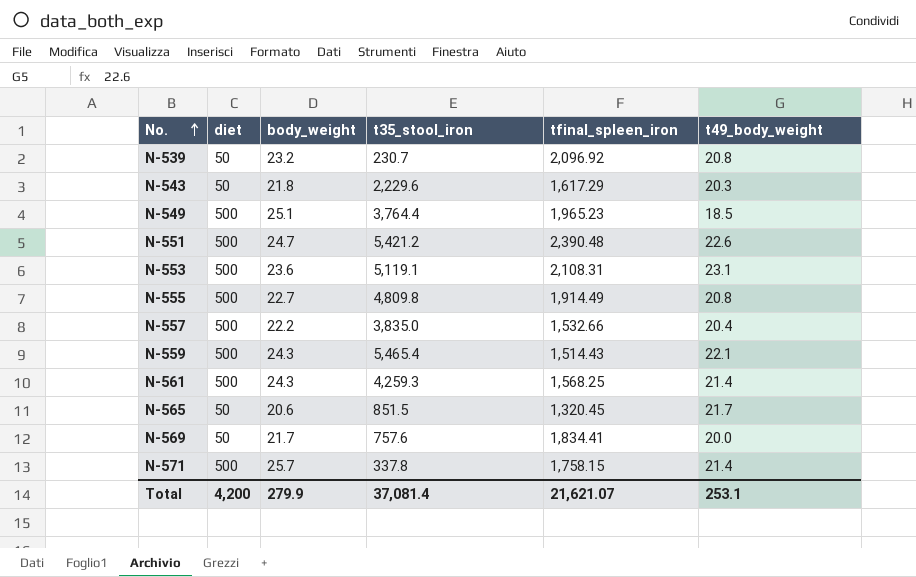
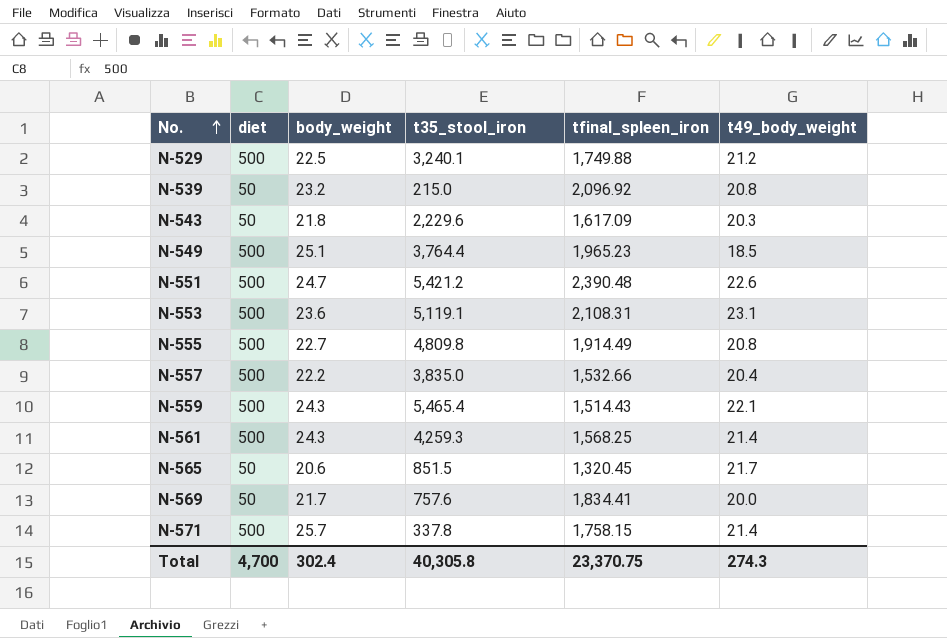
row N-529: none -> 500 | 22.5 | 3,240.1 | 1,749.88 | 21.2
N-539 | t35_stool_iron: 230.7 -> 215.0
N-543 | tfinal_spleen_iron: 1,617.29 -> 1,617.09
Total | diet: 4,200 -> 4,700
Total | body_weight: 279.9 -> 302.4
Total | t35_stool_iron: 37,081.4 -> 40,305.8
Total | tfinal_spleen_iron: 21,621.07 -> 23,370.75
Total | t49_body_weight: 253.1 -> 274.3

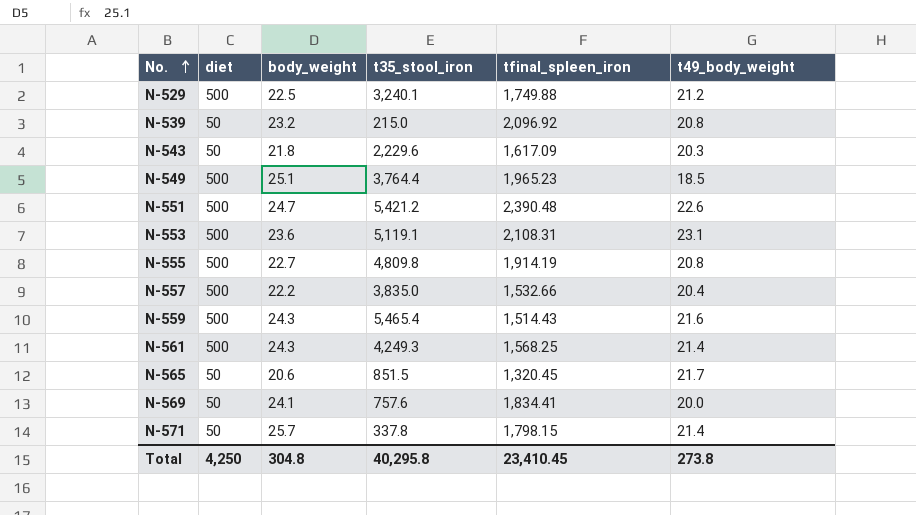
N-555 | tfinal_spleen_iron: 1,914.49 -> 1,914.19
N-559 | t49_body_weight: 22.1 -> 21.6
N-561 | t35_stool_iron: 4,259.3 -> 4,249.3
N-569 | body_weight: 21.7 -> 24.1
N-571 | diet: 500 -> 50
N-571 | tfinal_spleen_iron: 1,758.15 -> 1,798.15
Total | diet: 4,700 -> 4,250
Total | body_weight: 302.4 -> 304.8
Total | t35_stool_iron: 40,305.8 -> 40,295.8
Total | tfinal_spleen_iron: 23,370.75 -> 23,410.45
Total | t49_body_weight: 274.3 -> 273.8

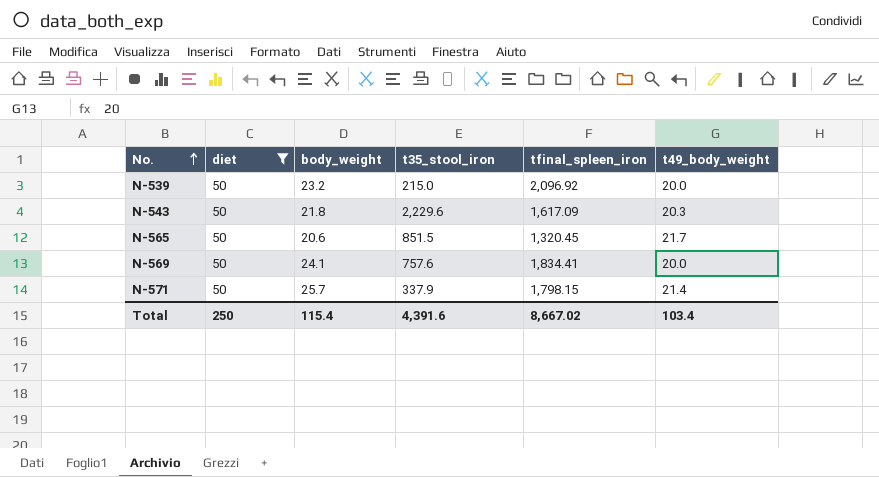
filter: none -> diet = 50
N-539 | t49_body_weight: 20.8 -> 20.0
N-571 | t35_stool_iron: 337.8 -> 337.9
Total | diet: 4,250 -> 250
Total | body_weight: 304.8 -> 115.4
Total | t35_stool_iron: 40,295.8 -> 4,391.6
Total | tfinal_spleen_iron: 23,410.45 -> 8,667.02
Total | t49_body_weight: 273.8 -> 103.4

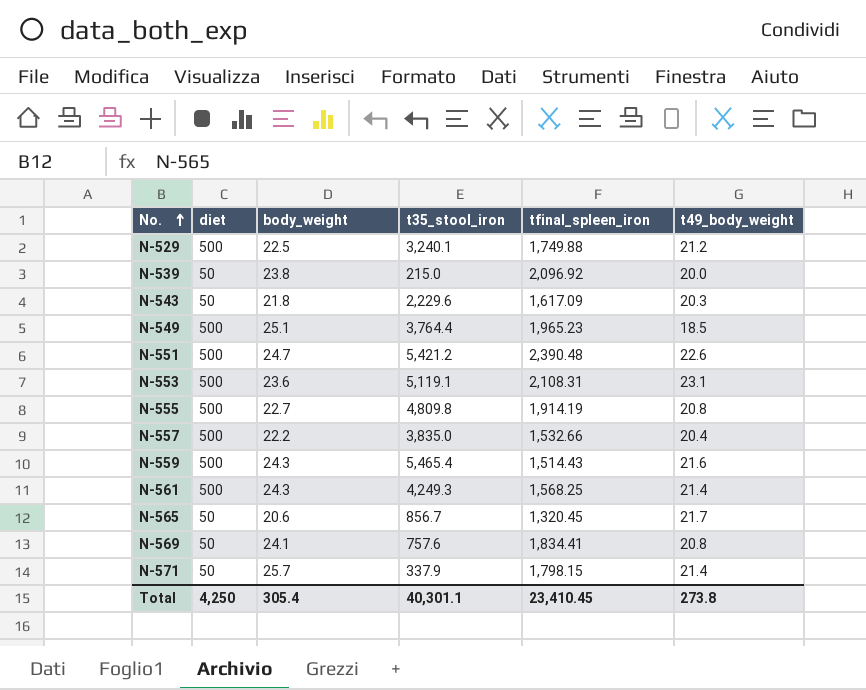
filter: diet = 50 -> none
N-539 | body_weight: 23.2 -> 23.8
N-565 | t35_stool_iron: 851.5 -> 856.7
N-569 | t49_body_weight: 20.0 -> 20.8
Total | diet: 250 -> 4,250
Total | body_weight: 115.4 -> 305.4
Total | t35_stool_iron: 4,391.6 -> 40,301.1
Total | tfinal_spleen_iron: 8,667.02 -> 23,410.45
Total | t49_body_weight: 103.4 -> 273.8

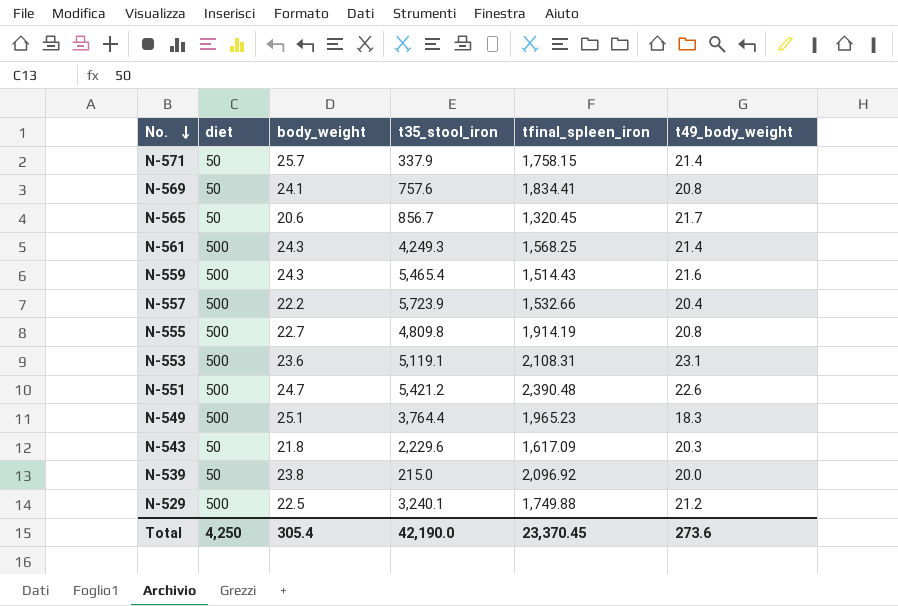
row order: No. ascending -> No. descending
N-571 | tfinal_spleen_iron: 1,798.15 -> 1,758.15
N-557 | t35_stool_iron: 3,835.0 -> 5,723.9
N-549 | t49_body_weight: 18.5 -> 18.3
Total | t35_stool_iron: 40,301.1 -> 42,190.0
Total | tfinal_spleen_iron: 23,410.45 -> 23,370.45
Total | t49_body_weight: 273.8 -> 273.6

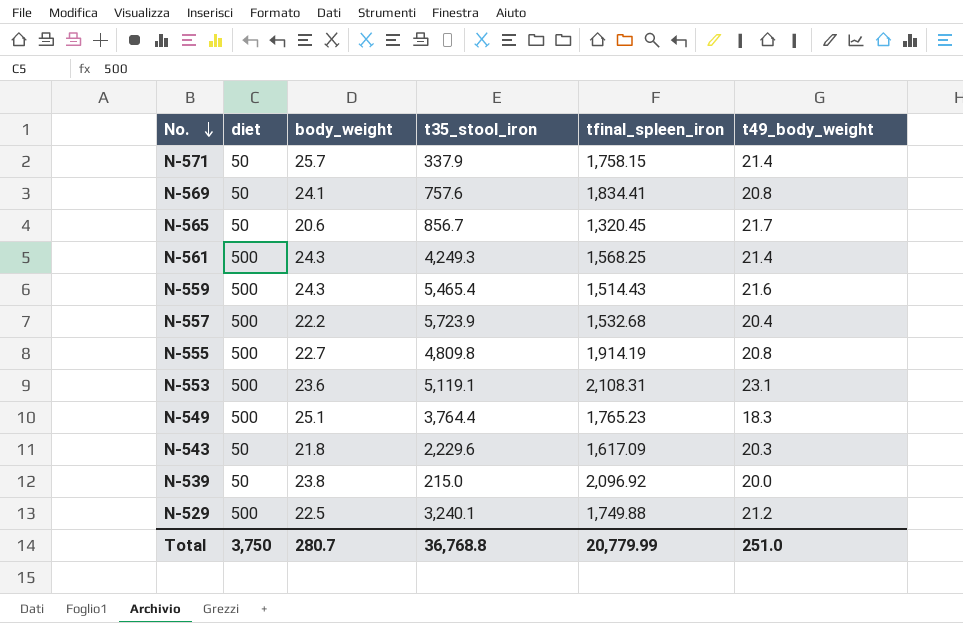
row N-551: 500 | 24.7 | 5,421.2 | 2,390.48 | 22.6 -> none
N-557 | tfinal_spleen_iron: 1,532.66 -> 1,532.68
N-549 | tfinal_spleen_iron: 1,965.23 -> 1,765.23
Total | diet: 4,250 -> 3,750
Total | body_weight: 305.4 -> 280.7
Total | t35_stool_iron: 42,190.0 -> 36,768.8
Total | tfinal_spleen_iron: 23,370.45 -> 20,779.99
Total | t49_body_weight: 273.6 -> 251.0

